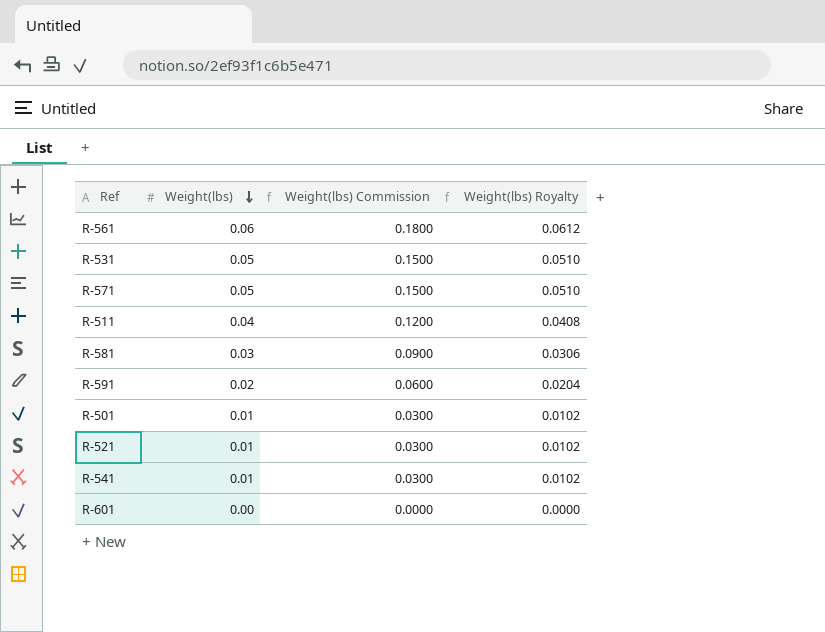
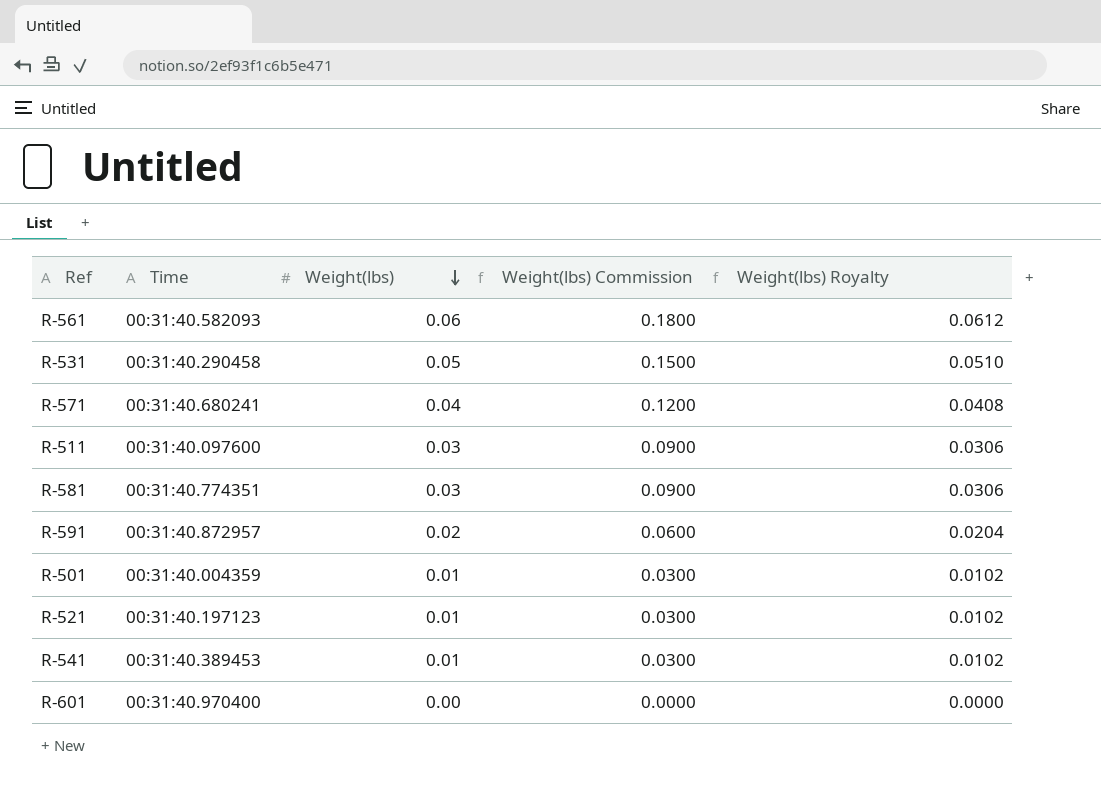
column Time | position: none -> 2
R-571 | Weight(lbs): 0.05 -> 0.04
R-571 | Weight(lbs) Commission: 0.1500 -> 0.1200
R-571 | Weight(lbs) Royalty: 0.0510 -> 0.0408
R-511 | Weight(lbs): 0.04 -> 0.03
R-511 | Weight(lbs) Commission: 0.1200 -> 0.0900
R-511 | Weight(lbs) Royalty: 0.0408 -> 0.0306

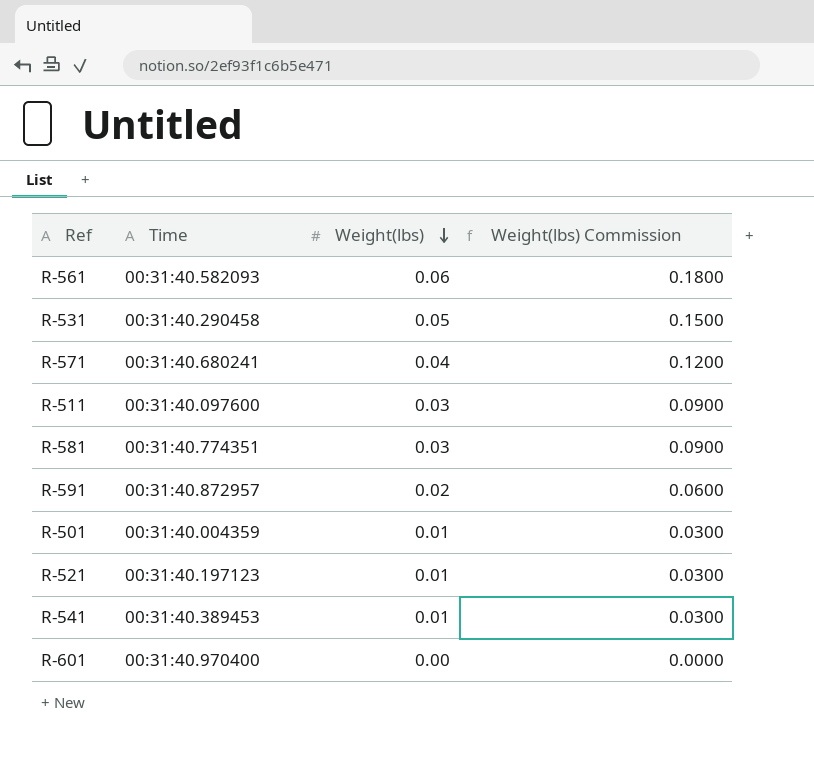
column Weight(lbs) Royalty | formula: [Weight(lbs)] * 1.02 -> none

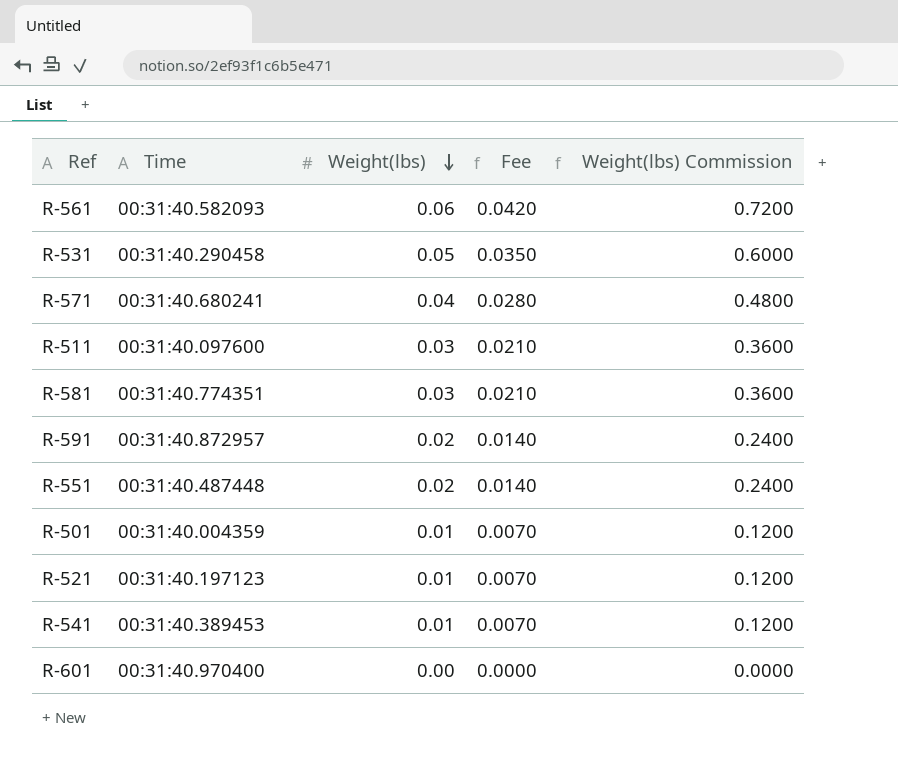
column Fee | formula: none -> [Weight(lbs)] * 0.7
column Weight(lbs) Commission | formula: [Weight(lbs)] * 3 -> [Weight(lbs)] * 12
row R-551: none -> 00:31:40.487448 | 0.02 | 0.0140 | 0.2400

